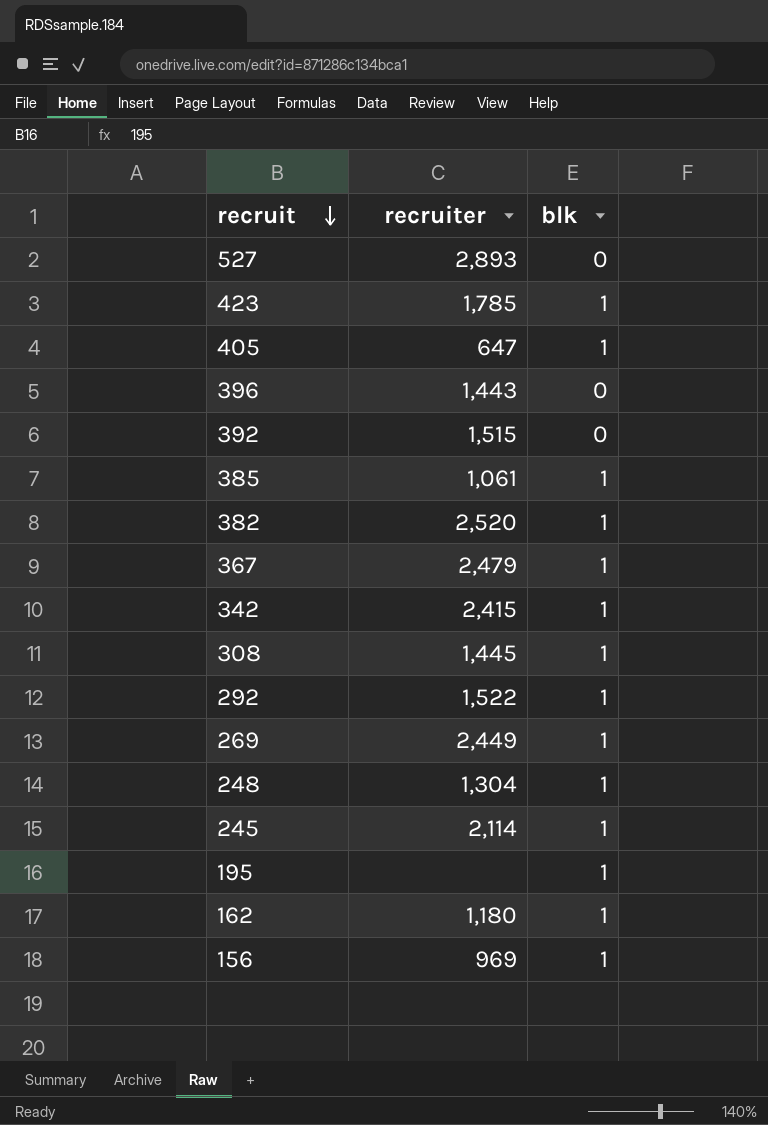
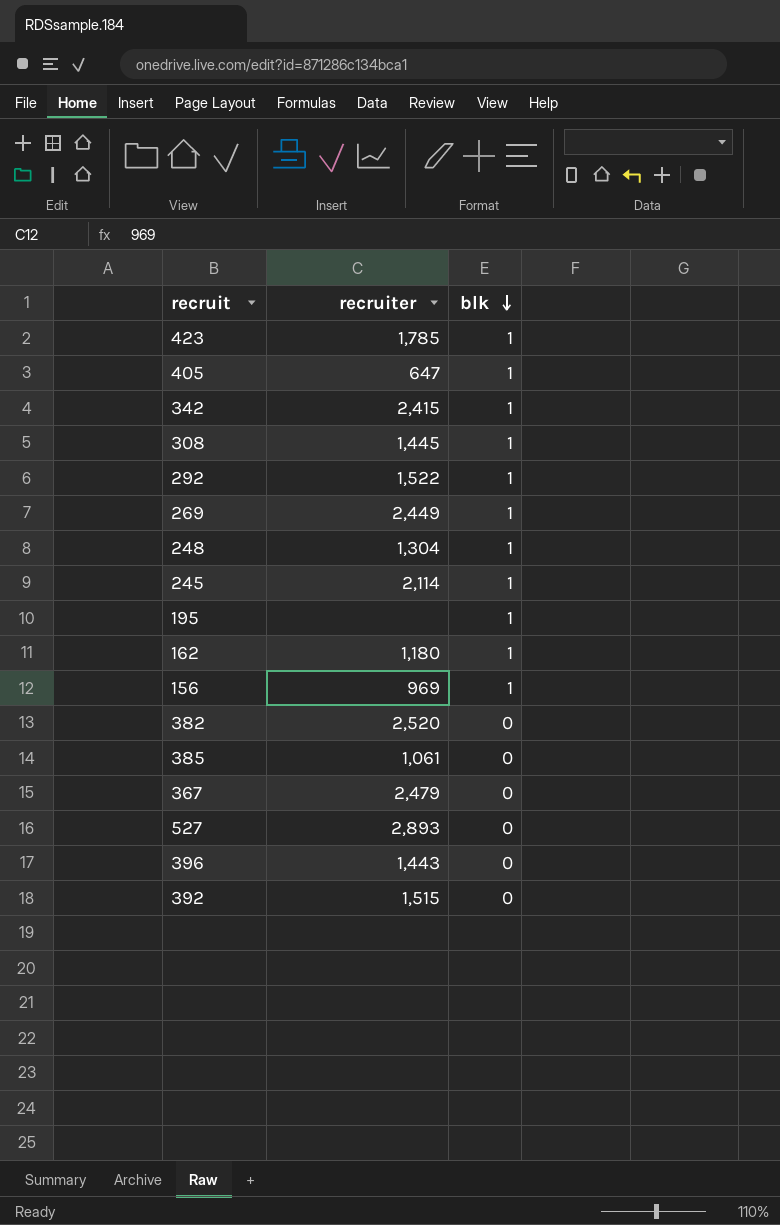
row order: recruit descending -> blk descending
382 | blk: 1 -> 0
385 | blk: 1 -> 0
367 | blk: 1 -> 0

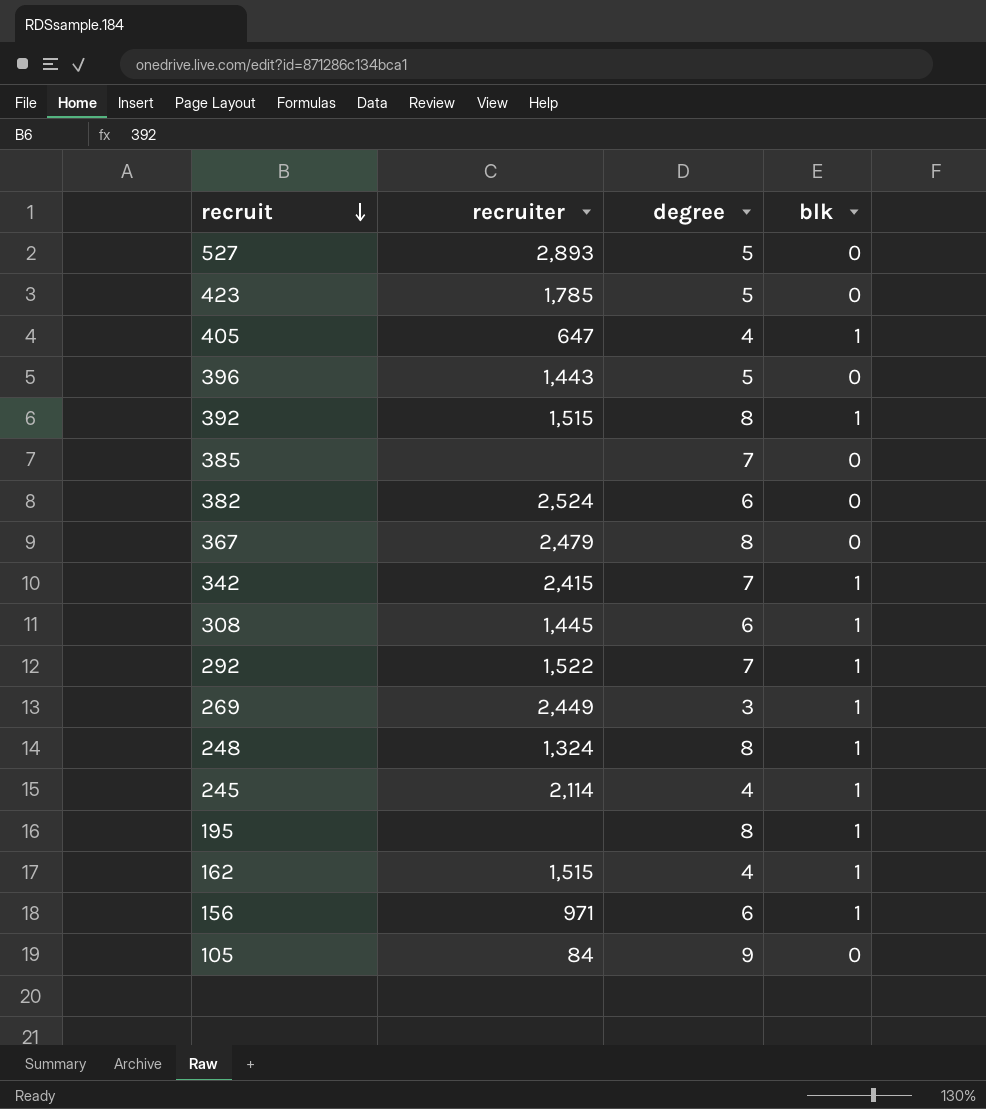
row order: blk descending -> recruit descending
column degree | position: none -> 3
423 | blk: 1 -> 0
392 | blk: 0 -> 1
385 | recruiter: 1,061 -> none
382 | recruiter: 2,520 -> 2,524
248 | recruiter: 1,304 -> 1,324
162 | recruiter: 1,180 -> 1,515
156 | recruiter: 969 -> 971
row 105: none -> 84 | 9 | 0

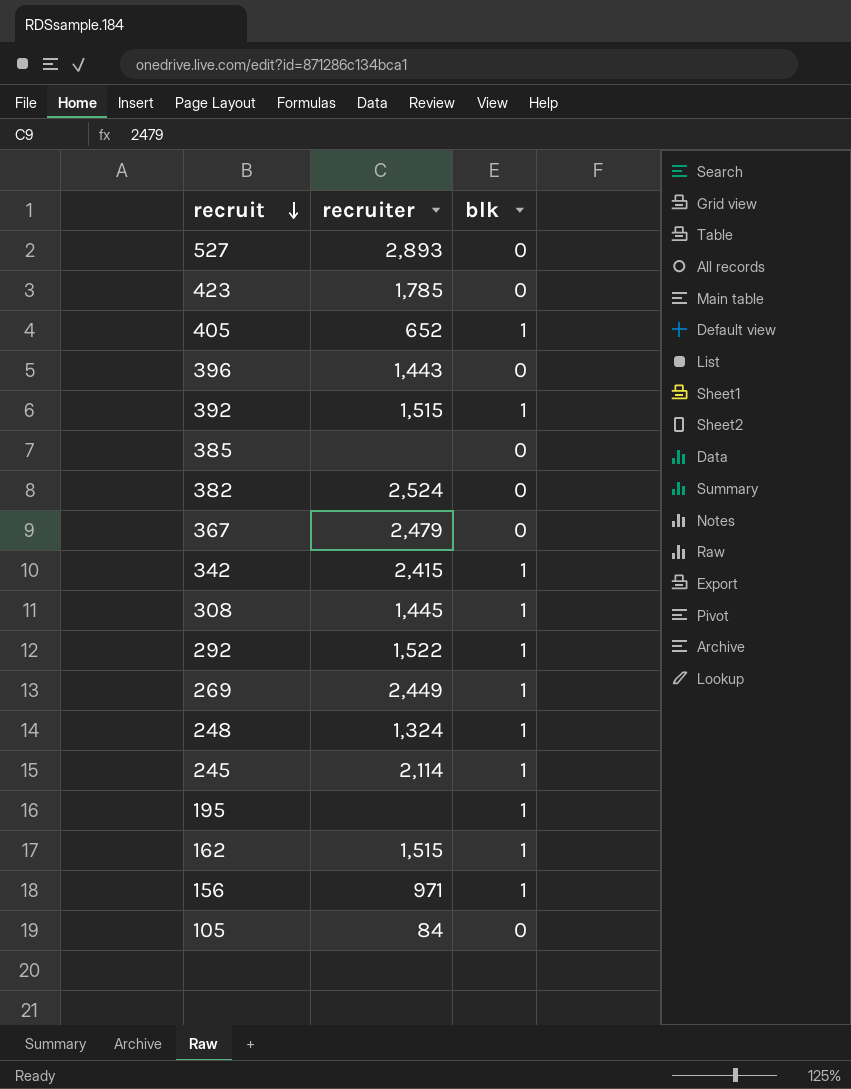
column degree | position: 3 -> none
405 | recruiter: 647 -> 652

